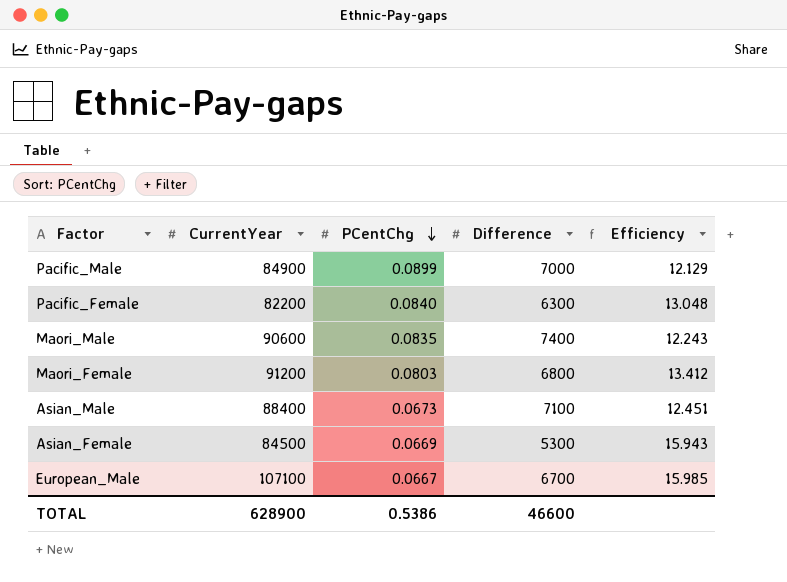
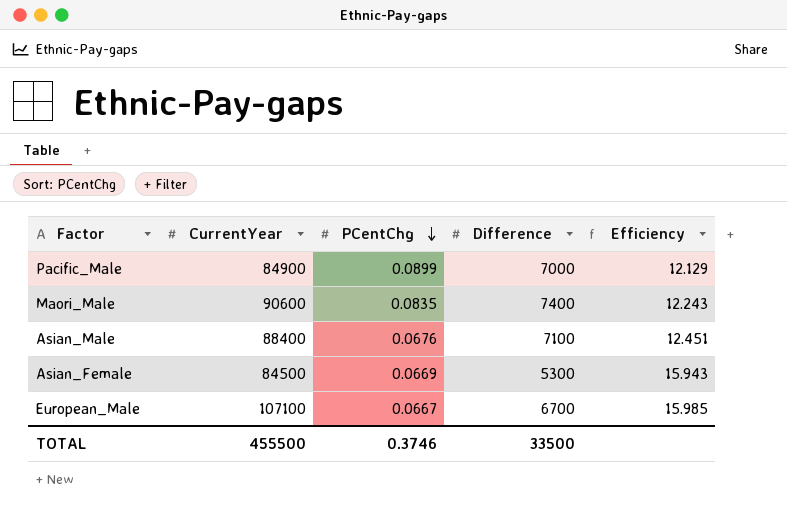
row Pacific_Female: 82200 | 0.0840 | 6300 | 13.048 -> none
row Maori_Female: 91200 | 0.0803 | 6800 | 13.412 -> none
Asian_Male | PCentChg: 0.0673 -> 0.0676
TOTAL | CurrentYear: 628900 -> 455500
TOTAL | PCentChg: 0.5386 -> 0.3746
TOTAL | Difference: 46600 -> 33500

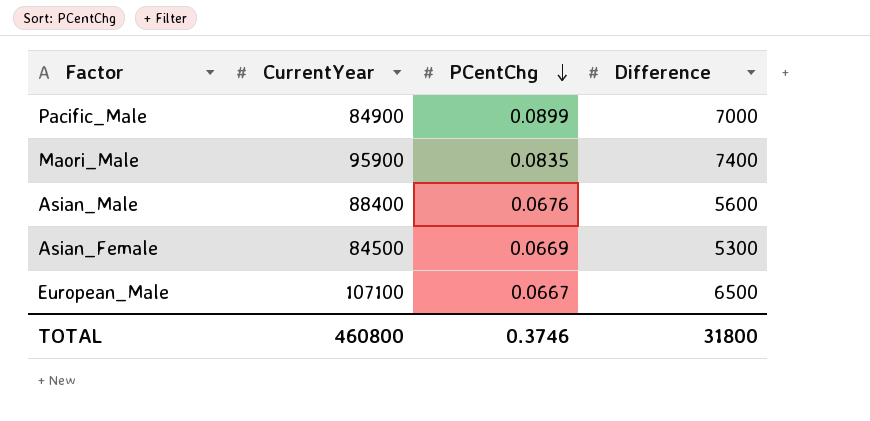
column Efficiency | formula: [CurrentYear] / [Difference] -> none
Maori_Male | CurrentYear: 90600 -> 95900
Asian_Male | Difference: 7100 -> 5600
European_Male | Difference: 6700 -> 6500
TOTAL | CurrentYear: 455500 -> 460800
TOTAL | Difference: 33500 -> 31800

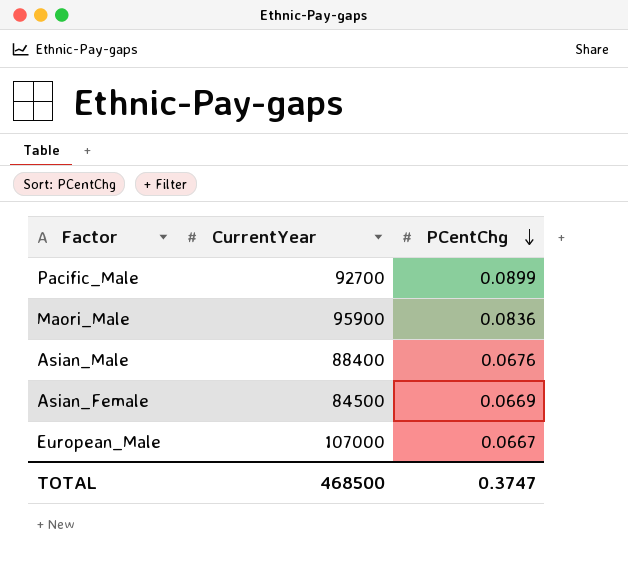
column Difference | position: 4 -> none
Pacific_Male | CurrentYear: 84900 -> 92700
Maori_Male | PCentChg: 0.0835 -> 0.0836
European_Male | CurrentYear: 107100 -> 107000
TOTAL | CurrentYear: 460800 -> 468500
TOTAL | PCentChg: 0.3746 -> 0.3747

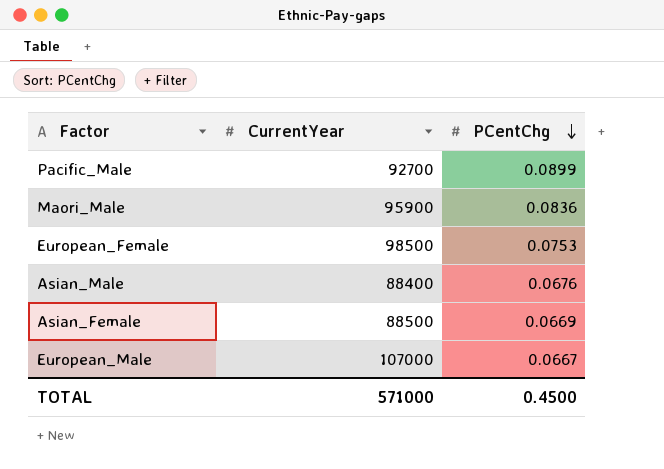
row European_Female: none -> 98500 | 0.0753
Asian_Female | CurrentYear: 84500 -> 88500
TOTAL | CurrentYear: 468500 -> 571000
TOTAL | PCentChg: 0.3747 -> 0.4500

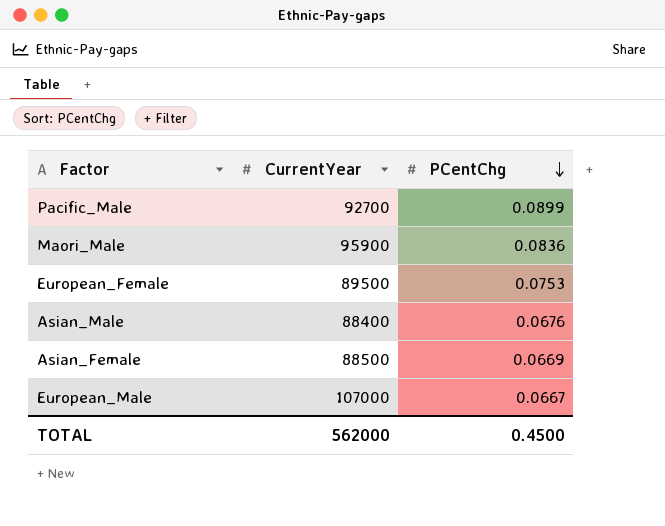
European_Female | CurrentYear: 98500 -> 89500
TOTAL | CurrentYear: 571000 -> 562000

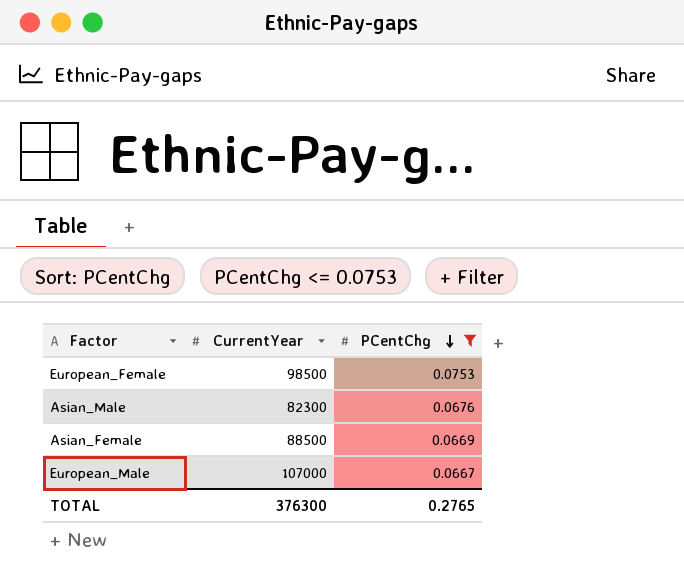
filter: none -> PCentChg <= 0.0753
European_Female | CurrentYear: 89500 -> 98500
Asian_Male | CurrentYear: 88400 -> 82300
TOTAL | CurrentYear: 562000 -> 376300
TOTAL | PCentChg: 0.4500 -> 0.2765

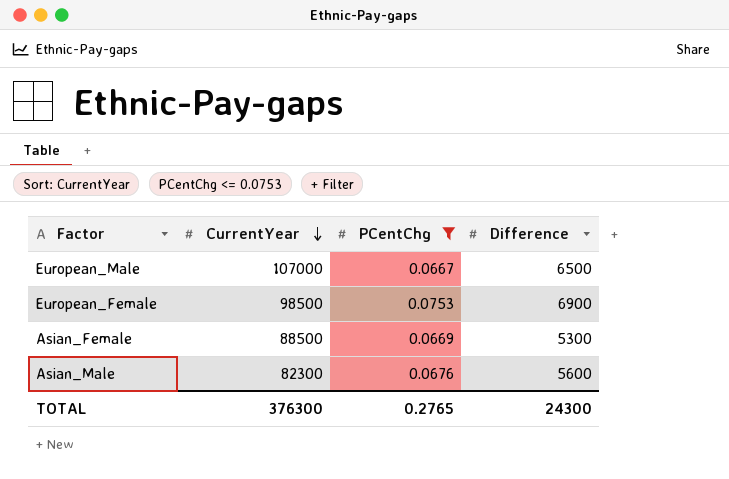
row order: PCentChg descending -> CurrentYear descending
column Difference | position: none -> 4

